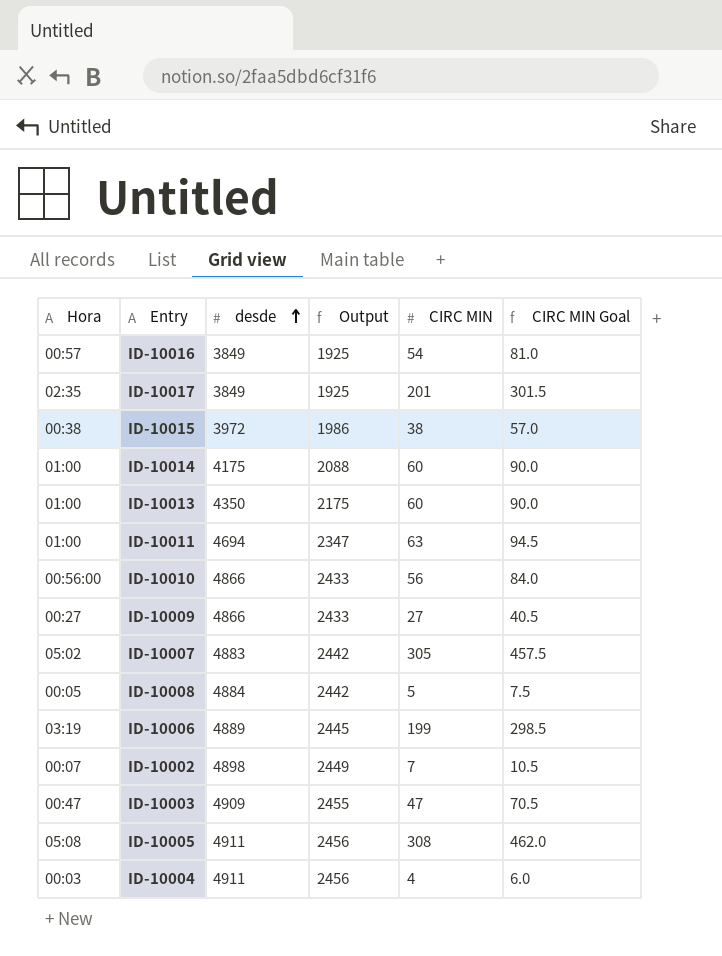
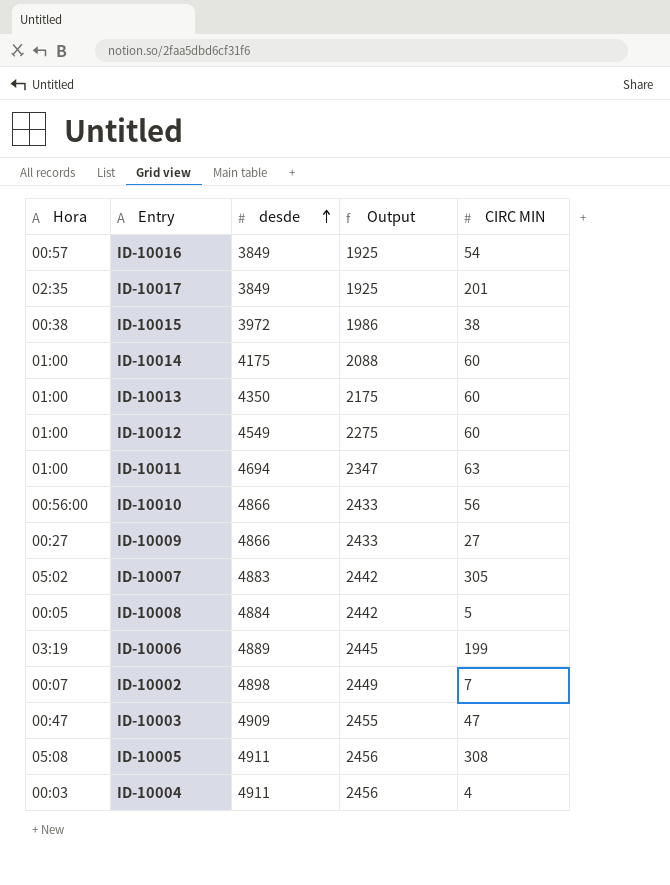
column CIRC MIN Goal | formula: [CIRC MIN] * 1.5 -> none
row ID-10012: none -> 01:00 | 4549 | 2275 | 60

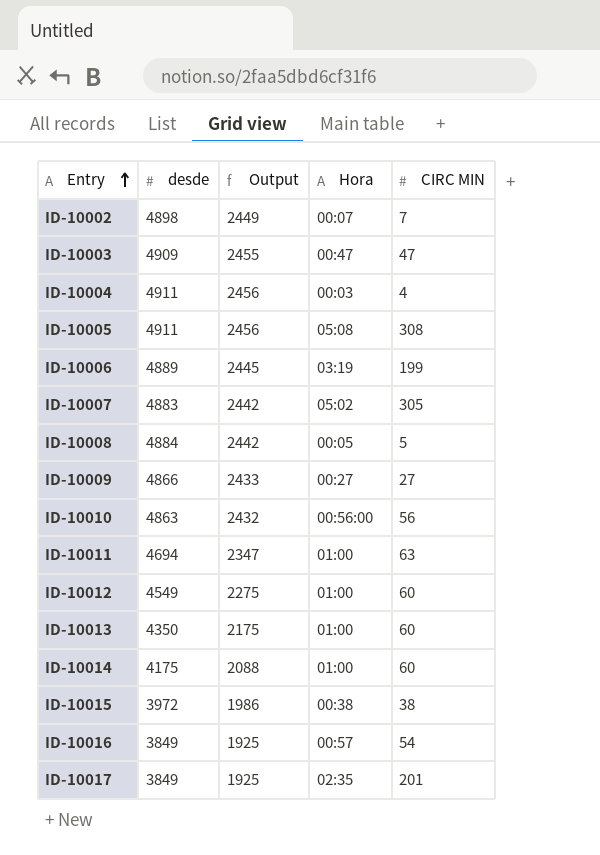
row order: desde ascending -> Entry ascending
column Hora | position: 1 -> 4
ID-10010 | desde: 4866 -> 4863
ID-10010 | Output: 2433 -> 2432

